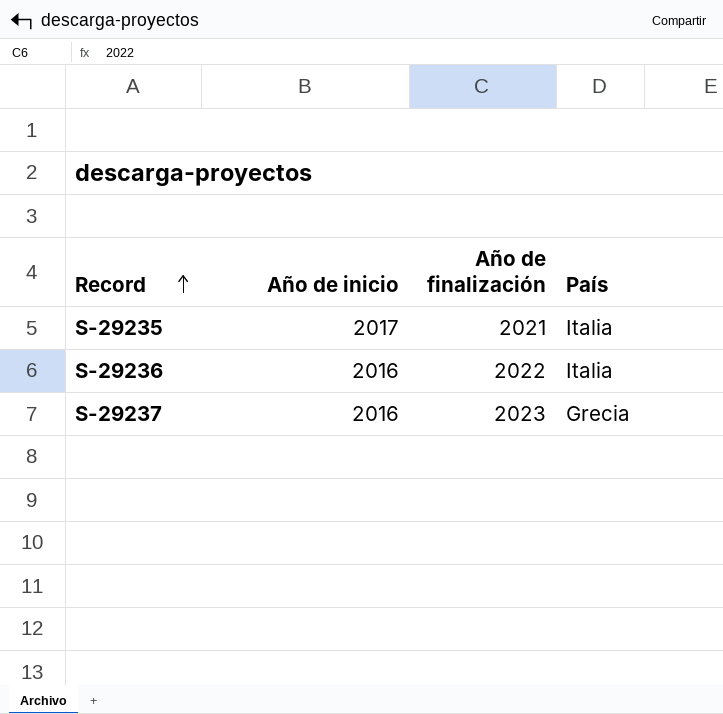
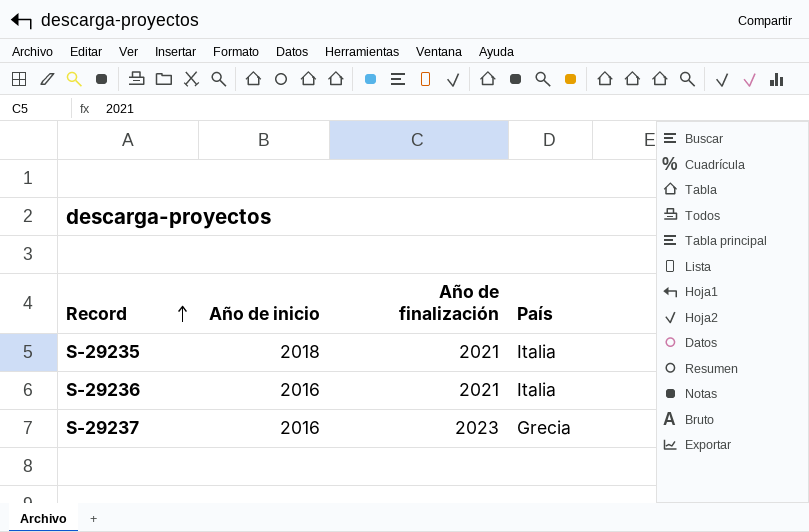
S-29235 | Año de inicio: 2017 -> 2018
S-29236 | Año de finalización: 2022 -> 2021

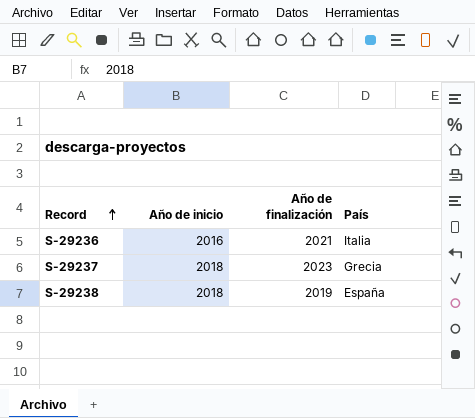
row S-29235: 2018 | 2021 | Italia -> none
S-29237 | Año de inicio: 2016 -> 2018
row S-29238: none -> 2018 | 2019 | España

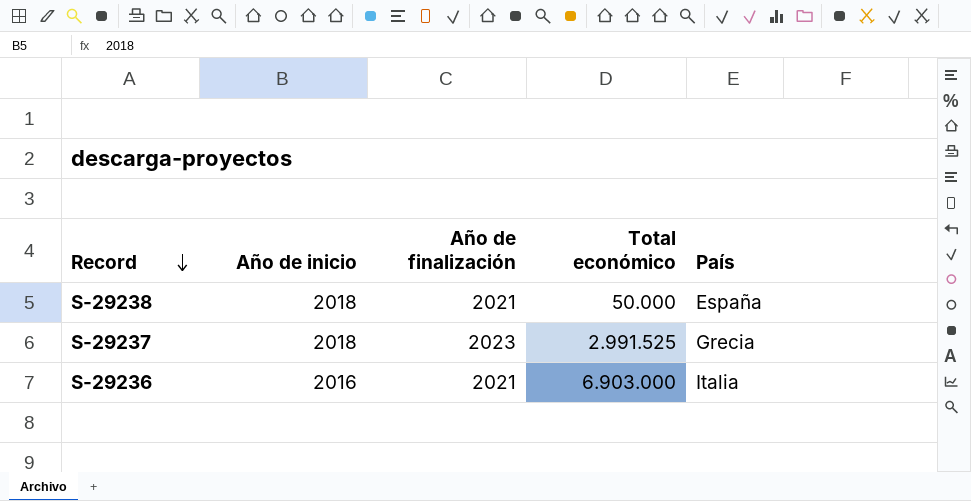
row order: Record ascending -> Record descending
column Total económico | position: none -> 4
S-29238 | Año de finalización: 2019 -> 2021

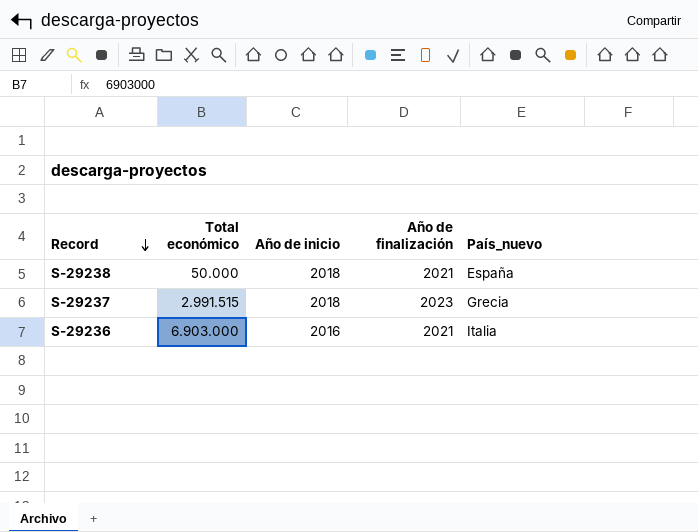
column Total económico | position: 4 -> 2
column name: País -> País_nuevo
S-29237 | Total económico: 2.991.525 -> 2.991.515

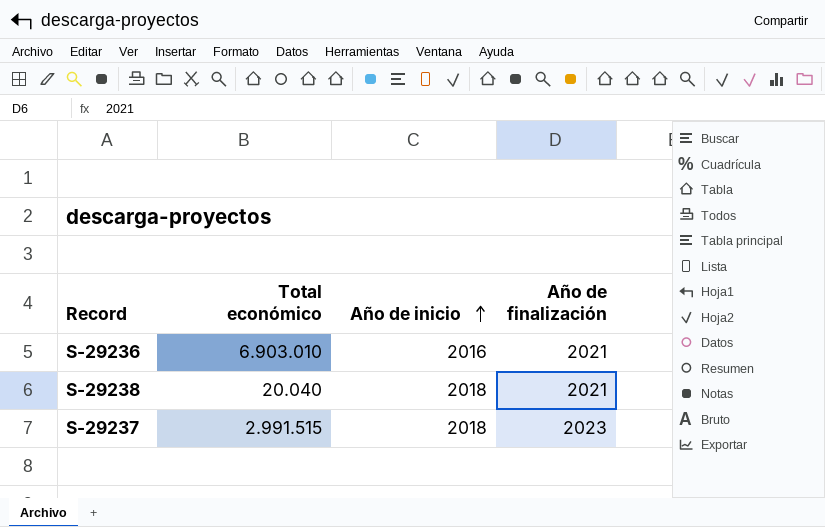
row order: Record descending -> Año de inicio ascending
column País_nuevo | position: 5 -> none
S-29236 | Total económico: 6.903.000 -> 6.903.010
S-29238 | Total económico: 50.000 -> 20.040

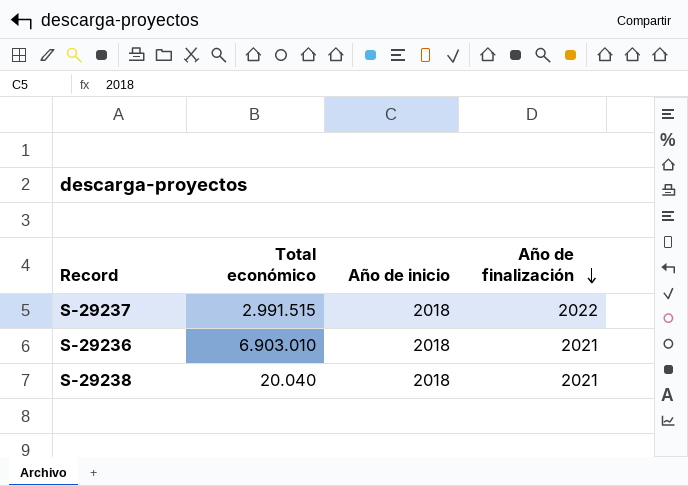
row order: Año de inicio ascending -> Año de finalización descending
S-29237 | Año de finalización: 2023 -> 2022
S-29236 | Año de inicio: 2016 -> 2018

